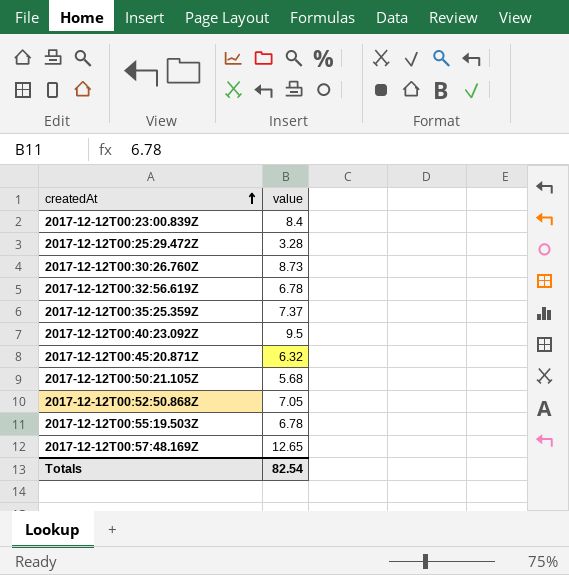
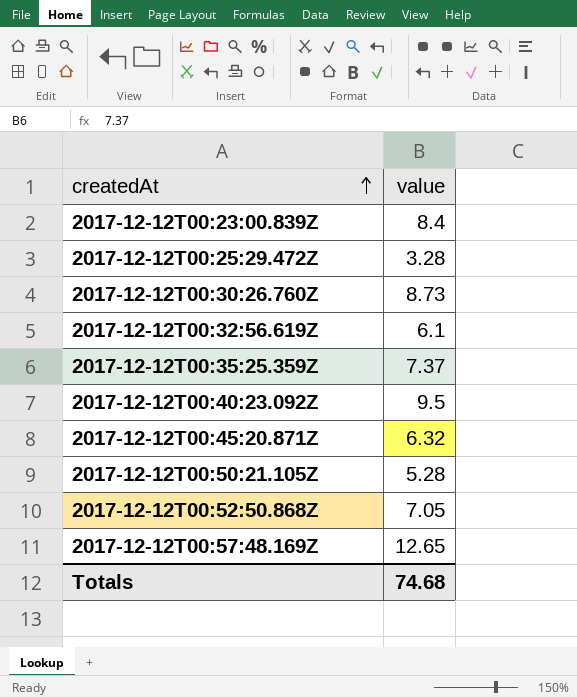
row 2017-12-12T00:55:19.503Z: 6.78 -> none
2017-12-12T00:32:56.619Z | value: 6.78 -> 6.1
2017-12-12T00:50:21.105Z | value: 5.68 -> 5.28
Totals | value: 82.54 -> 74.68

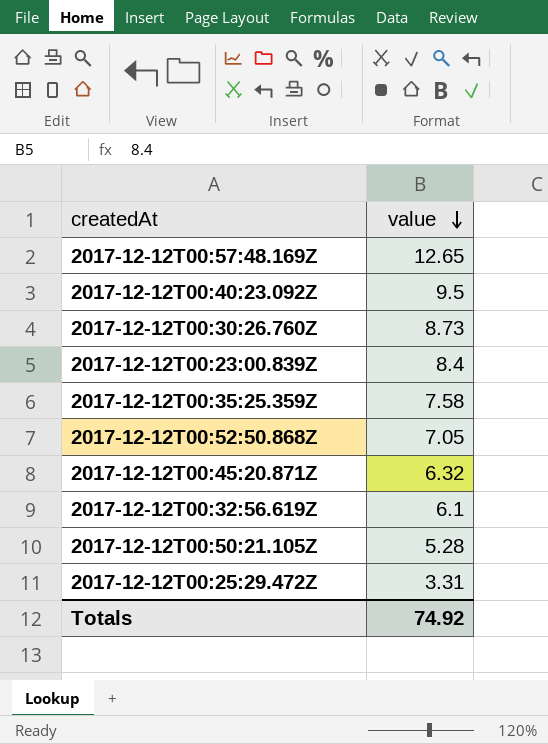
row order: createdAt ascending -> value descending
2017-12-12T00:35:25.359Z | value: 7.37 -> 7.58
2017-12-12T00:25:29.472Z | value: 3.28 -> 3.31
Totals | value: 74.68 -> 74.92

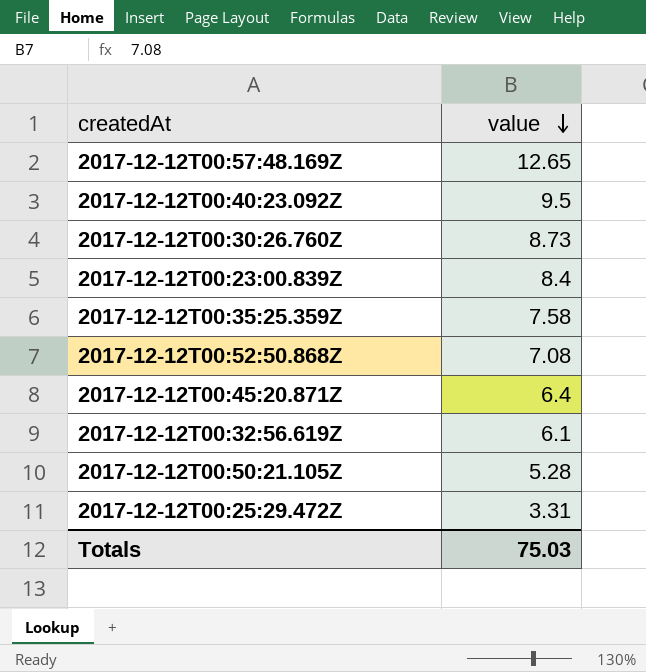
2017-12-12T00:52:50.868Z | value: 7.05 -> 7.08
2017-12-12T00:45:20.871Z | value: 6.32 -> 6.4
Totals | value: 74.92 -> 75.03

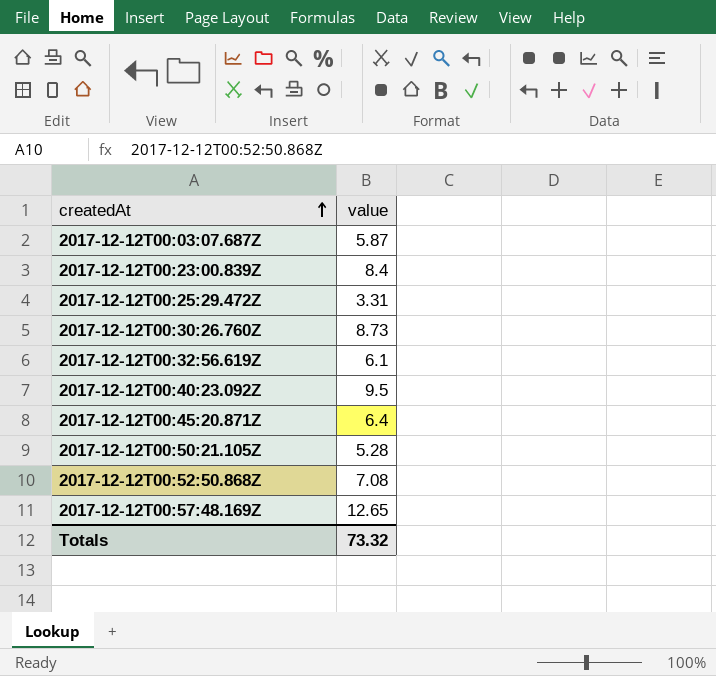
row order: value descending -> createdAt ascending
row 2017-12-12T00:35:25.359Z: 7.58 -> none
row 2017-12-12T00:03:07.687Z: none -> 5.87
Totals | value: 75.03 -> 73.32

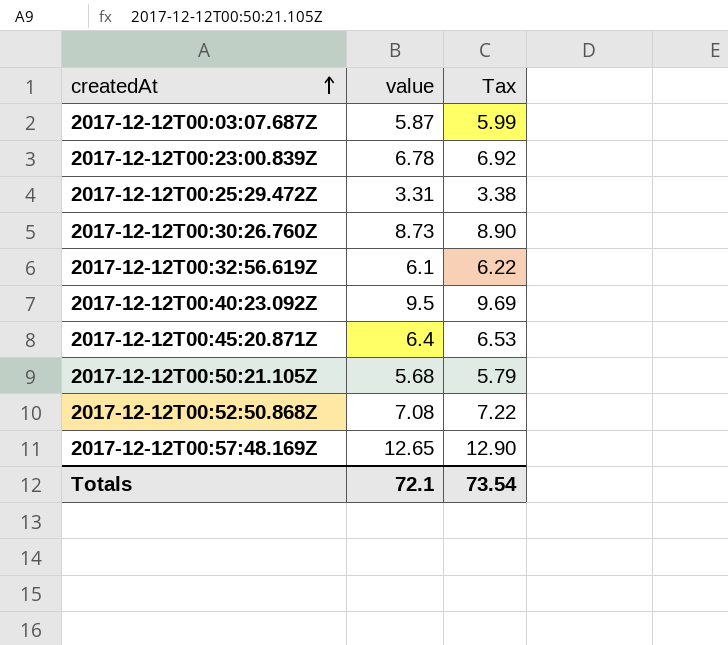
column Tax | formula: none -> [value] * 1.02
2017-12-12T00:23:00.839Z | value: 8.4 -> 6.78
2017-12-12T00:50:21.105Z | value: 5.28 -> 5.68
Totals | value: 73.32 -> 72.1

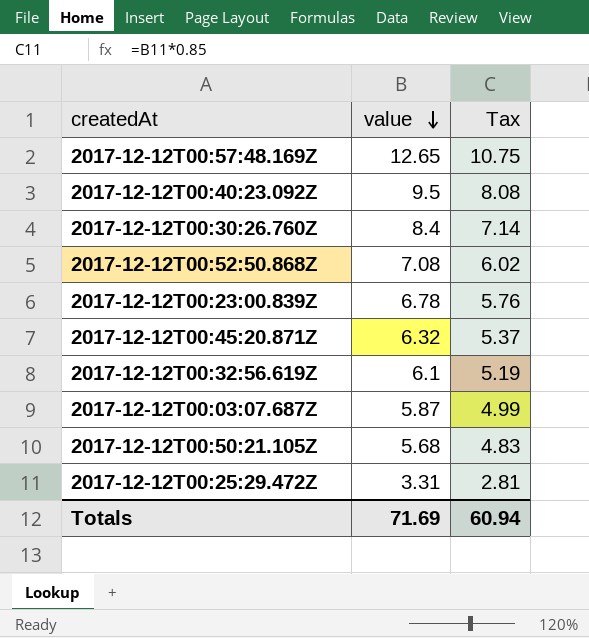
row order: createdAt ascending -> value descending
column Tax | formula: [value] * 1.02 -> [value] * 0.85
2017-12-12T00:30:26.760Z | value: 8.73 -> 8.4
2017-12-12T00:45:20.871Z | value: 6.4 -> 6.32
Totals | value: 72.1 -> 71.69
Totals | Tax: 73.54 -> 60.94

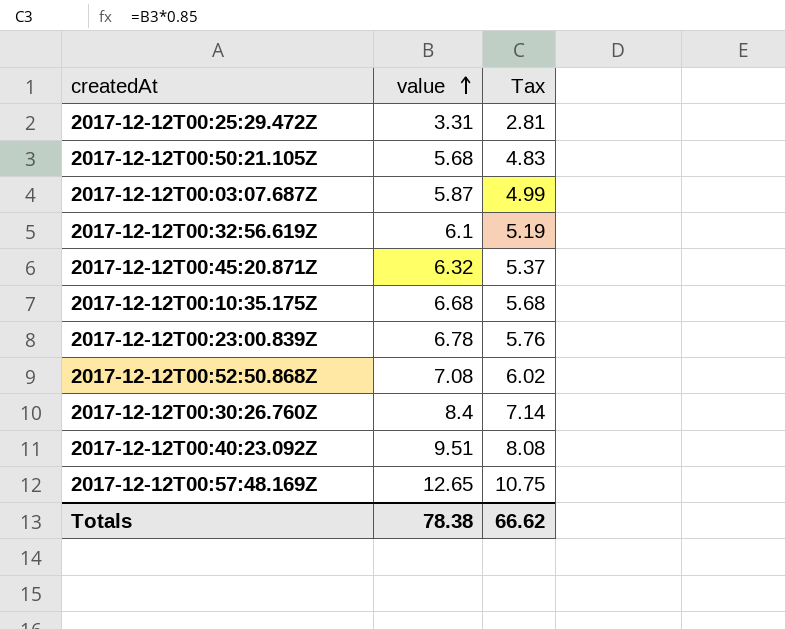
row order: value descending -> value ascending
row 2017-12-12T00:10:35.175Z: none -> 6.68 | 5.68
2017-12-12T00:40:23.092Z | value: 9.5 -> 9.51
Totals | value: 71.69 -> 78.38
Totals | Tax: 60.94 -> 66.62

